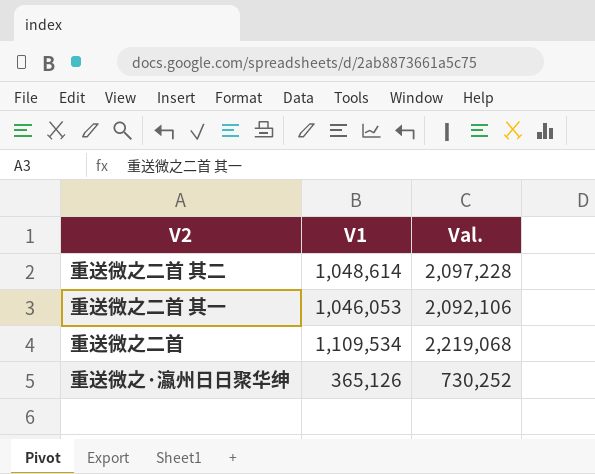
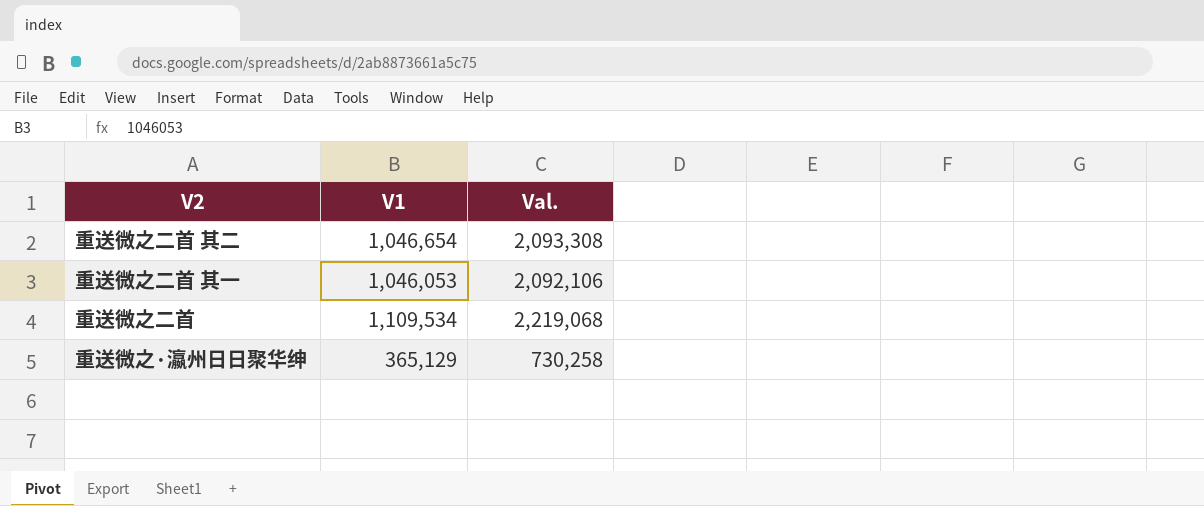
重送微之二首 其二 | V1: 1,048,614 -> 1,046,654
重送微之二首 其二 | Val.: 2,097,228 -> 2,093,308
重送微之·瀛州日日聚华绅 | V1: 365,126 -> 365,129
重送微之·瀛州日日聚华绅 | Val.: 730,252 -> 730,258

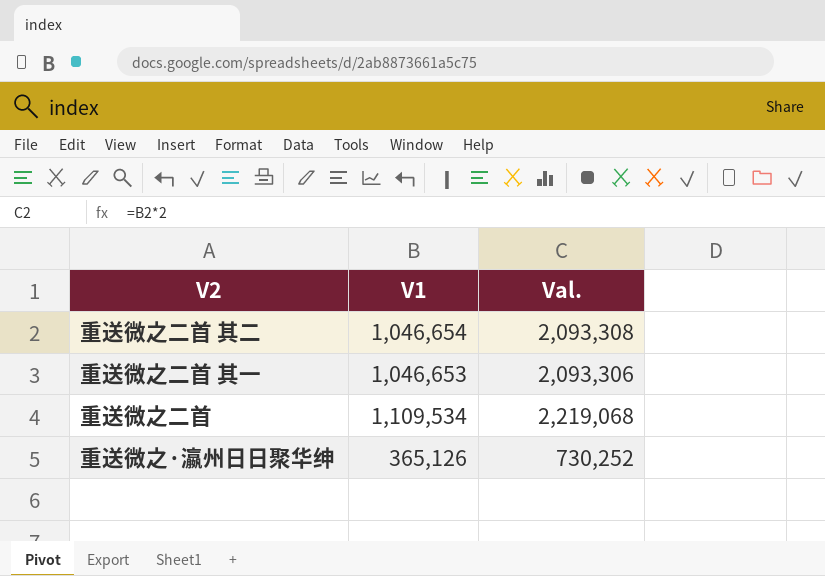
重送微之二首 其一 | V1: 1,046,053 -> 1,046,653
重送微之二首 其一 | Val.: 2,092,106 -> 2,093,306
重送微之·瀛州日日聚华绅 | V1: 365,129 -> 365,126
重送微之·瀛州日日聚华绅 | Val.: 730,258 -> 730,252

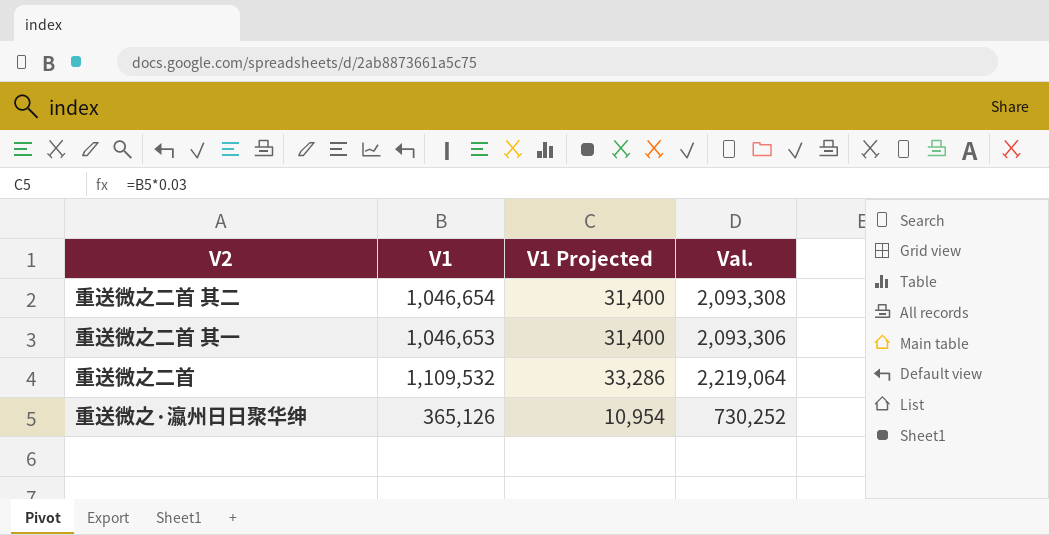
column V1 Projected | formula: none -> [V1] * 0.03
重送微之二首 | V1: 1,109,534 -> 1,109,532
重送微之二首 | Val.: 2,219,068 -> 2,219,064

